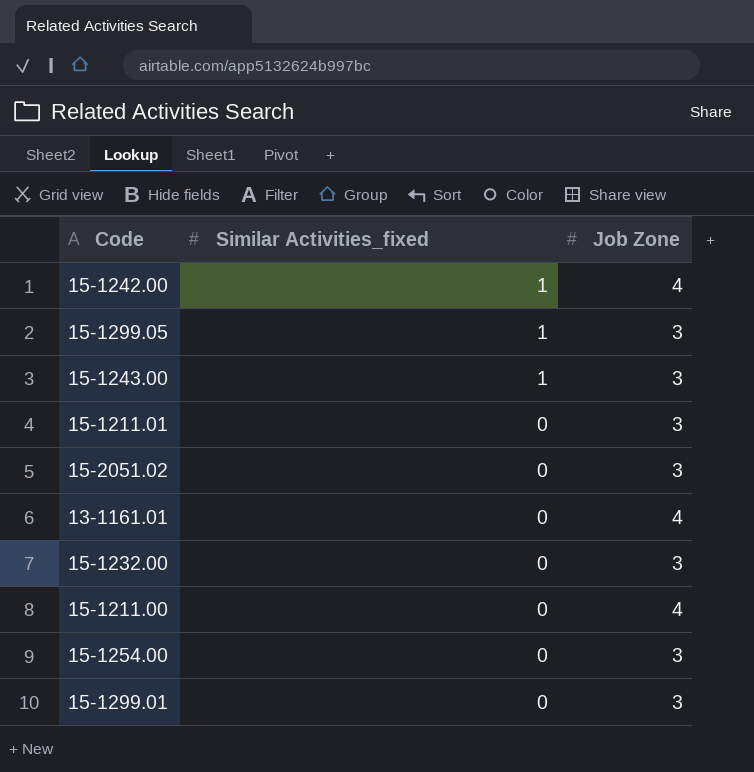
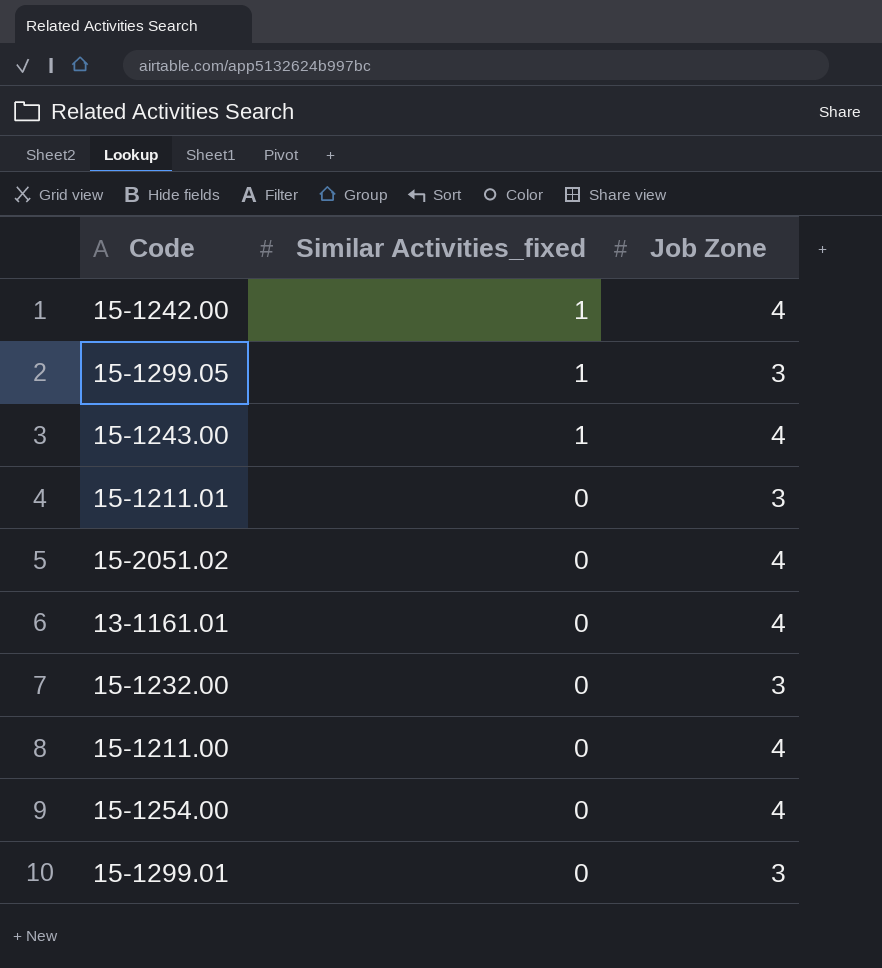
15-1243.00 | Job Zone: 3 -> 4
15-2051.02 | Job Zone: 3 -> 4
15-1254.00 | Job Zone: 3 -> 4

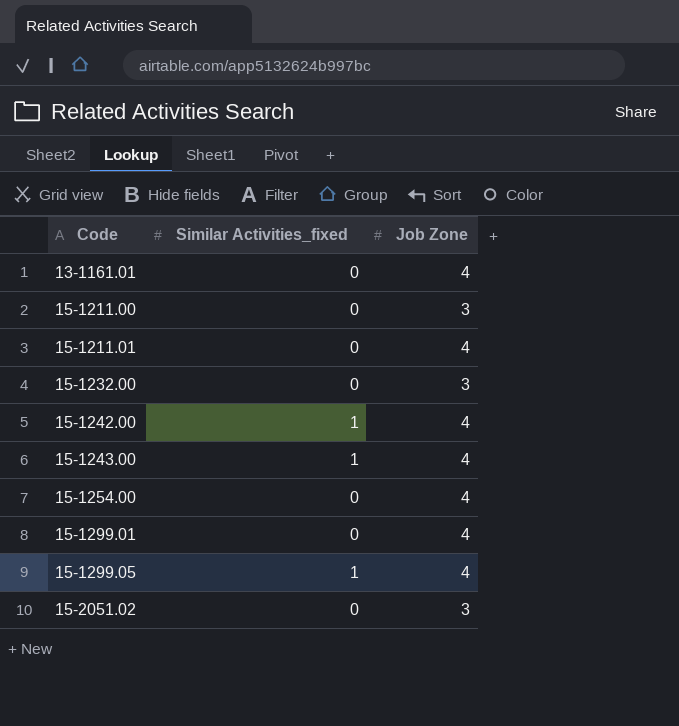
row order: Similar Activities_fixed descending -> Code ascending
15-1211.00 | Job Zone: 4 -> 3
15-1211.01 | Job Zone: 3 -> 4
15-1299.01 | Job Zone: 3 -> 4
15-1299.05 | Job Zone: 3 -> 4
15-2051.02 | Job Zone: 4 -> 3

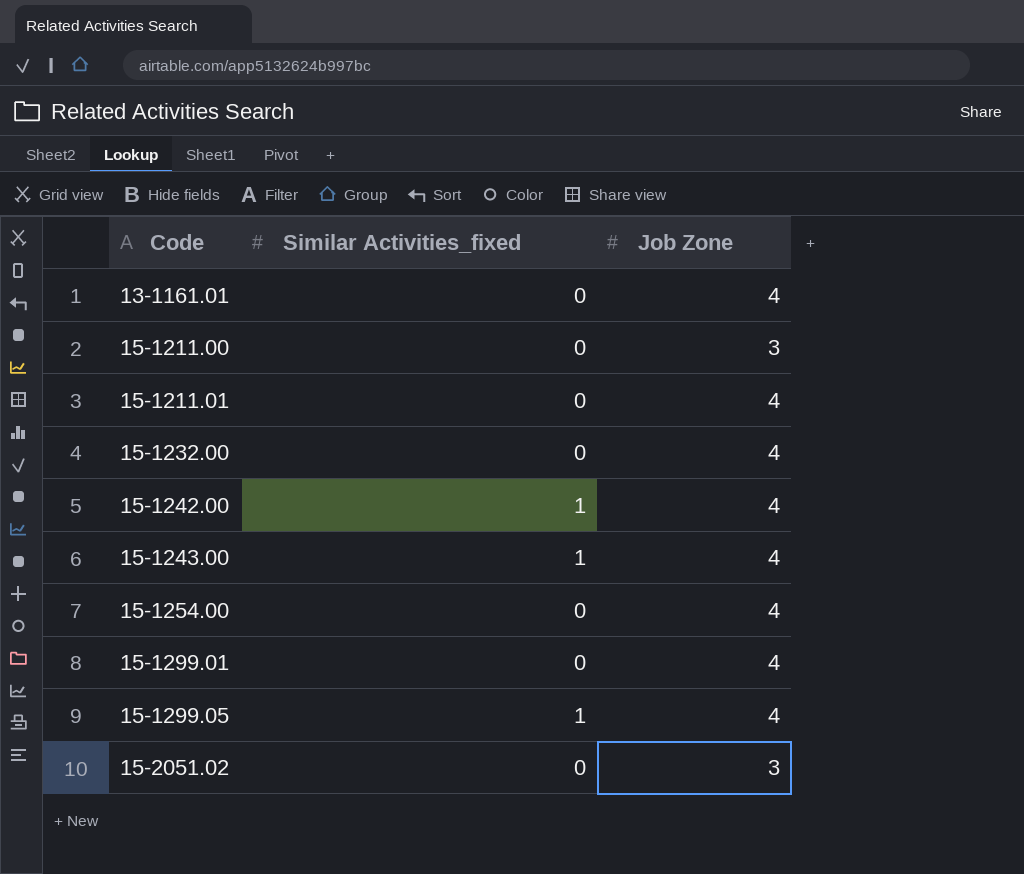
15-1232.00 | Job Zone: 3 -> 4

